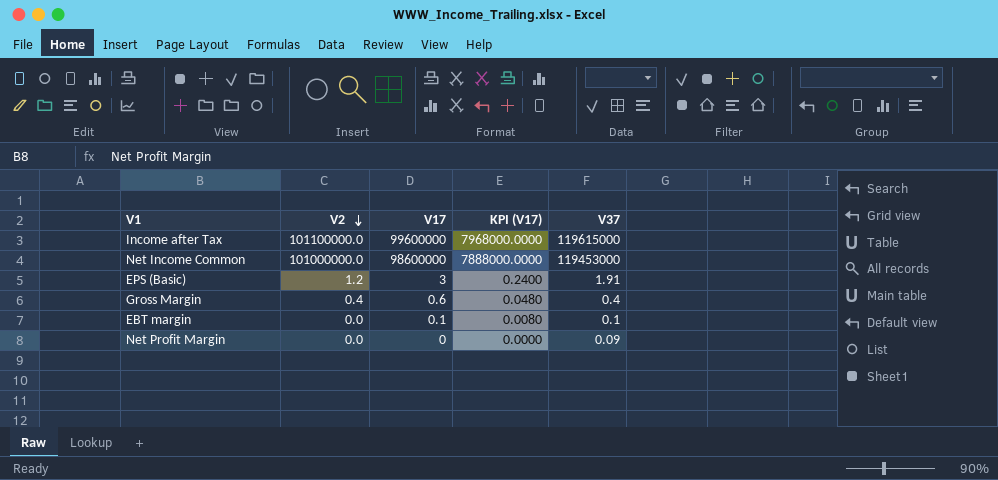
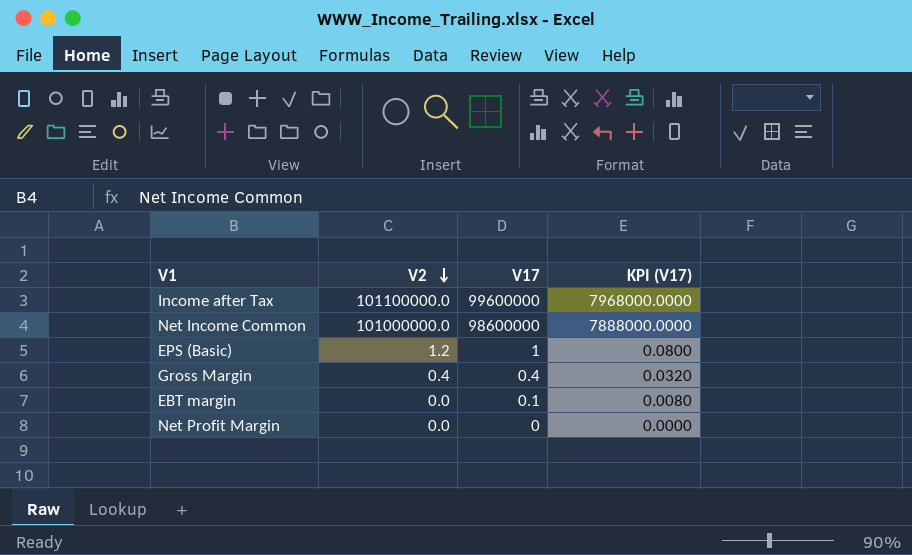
column V37 | position: 5 -> none
EPS (Basic) | V17: 3 -> 1
EPS (Basic) | KPI (V17): 0.2400 -> 0.0800
Gross Margin | V17: 0.6 -> 0.4
Gross Margin | KPI (V17): 0.0480 -> 0.0320

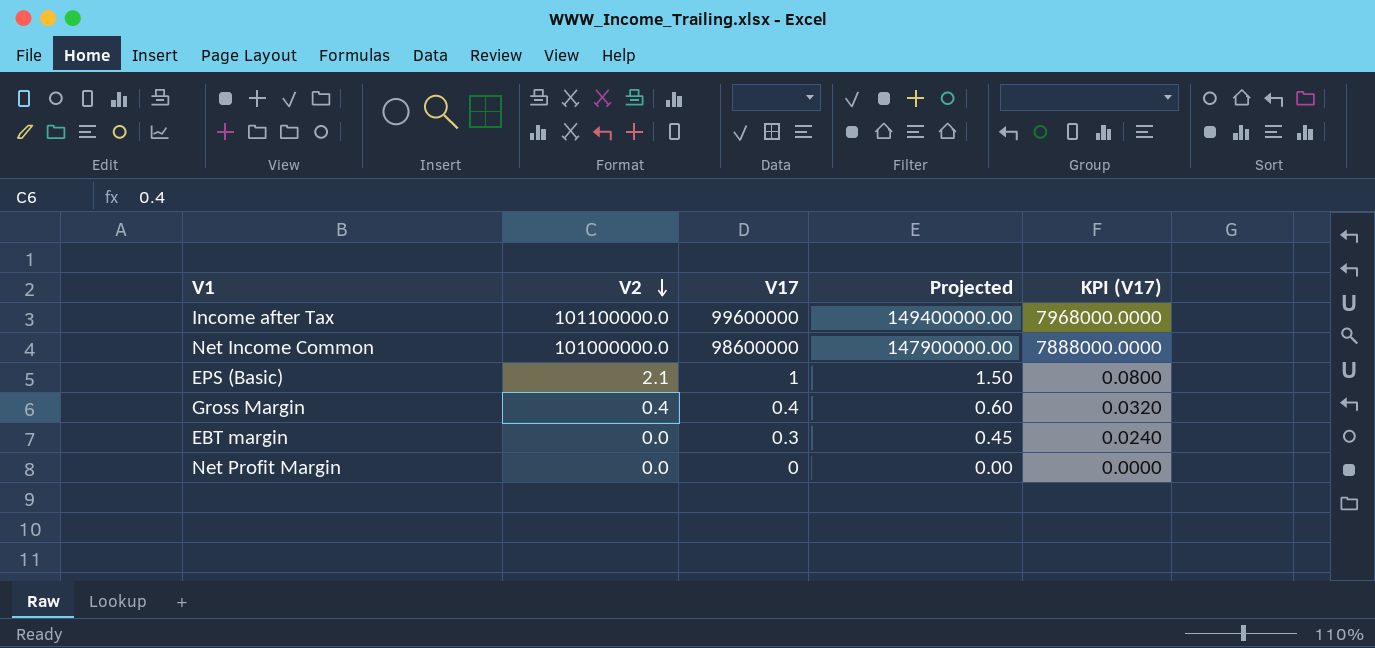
column Projected | formula: none -> [V17] * 1.5
EPS (Basic) | V2: 1.2 -> 2.1
EBT margin | V17: 0.1 -> 0.3
EBT margin | KPI (V17): 0.0080 -> 0.0240

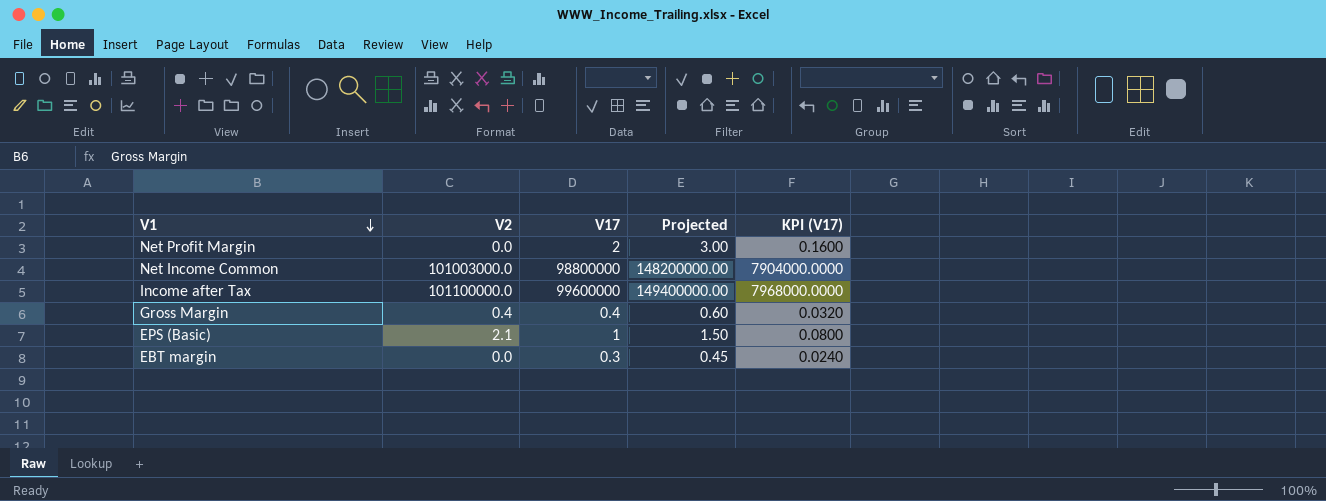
row order: V2 descending -> V1 descending
Net Profit Margin | V17: 0 -> 2
Net Profit Margin | Projected: 0.00 -> 3.00
Net Profit Margin | KPI (V17): 0.0000 -> 0.1600
Net Income Common | V2: 101000000.0 -> 101003000.0
Net Income Common | V17: 98600000 -> 98800000
Net Income Common | Projected: 147900000.00 -> 148200000.00
Net Income Common | KPI (V17): 7888000.0000 -> 7904000.0000

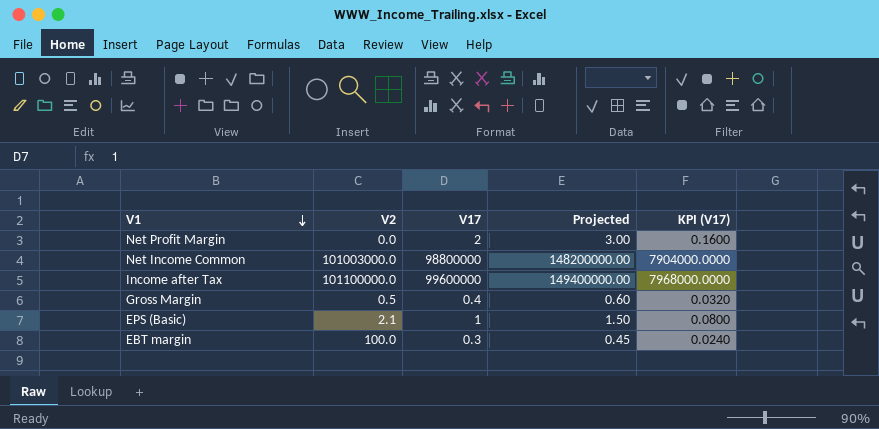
Gross Margin | V2: 0.4 -> 0.5
EBT margin | V2: 0.0 -> 100.0

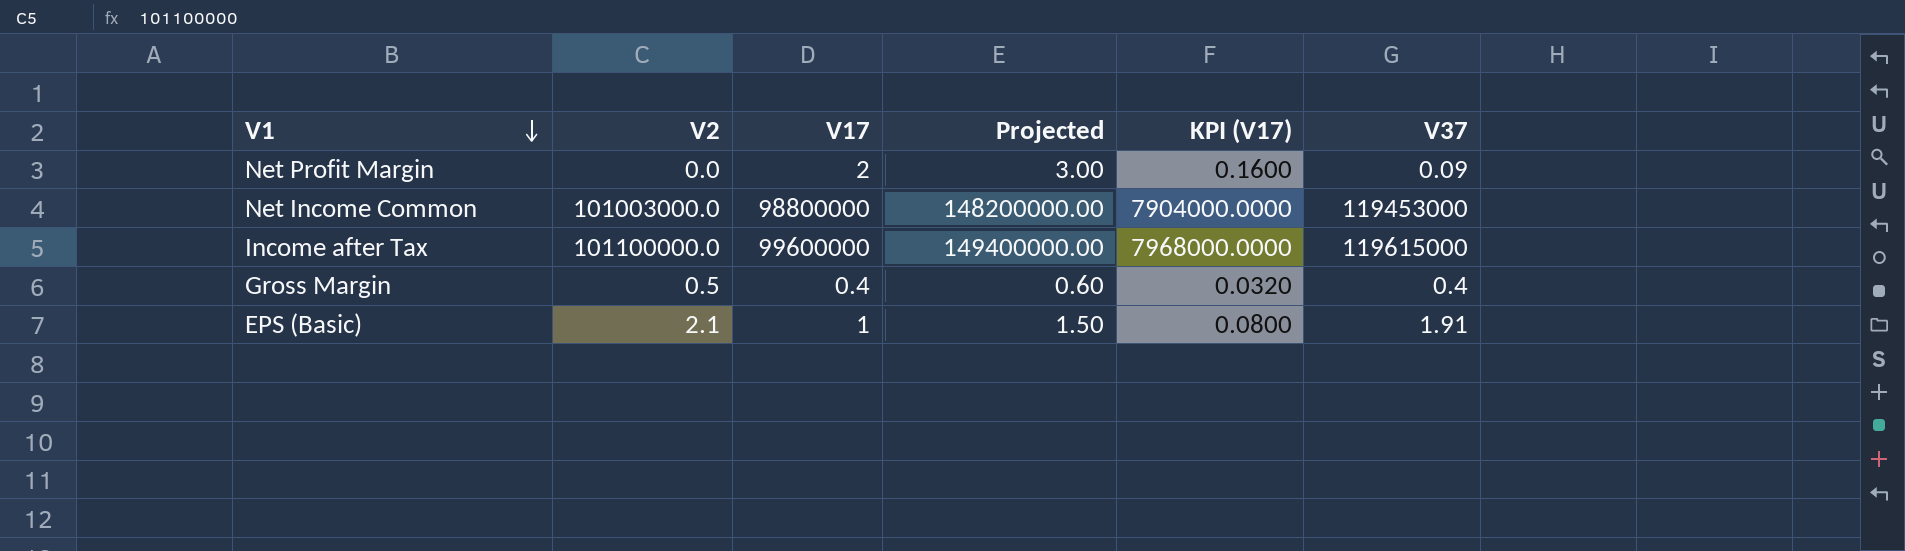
column V37 | position: none -> 6
row EBT margin: 100.0 | 0.3 | 0.45 | 0.0240 -> none

